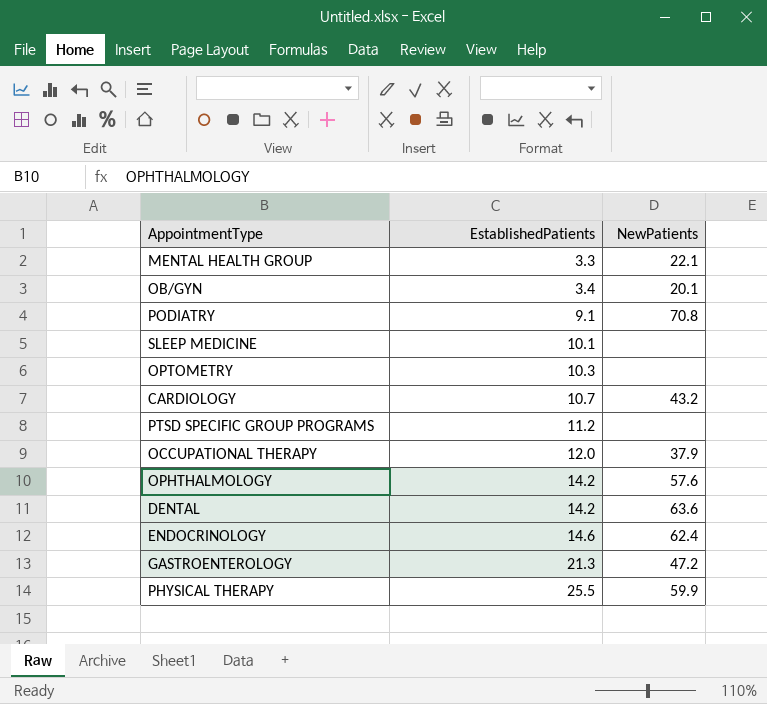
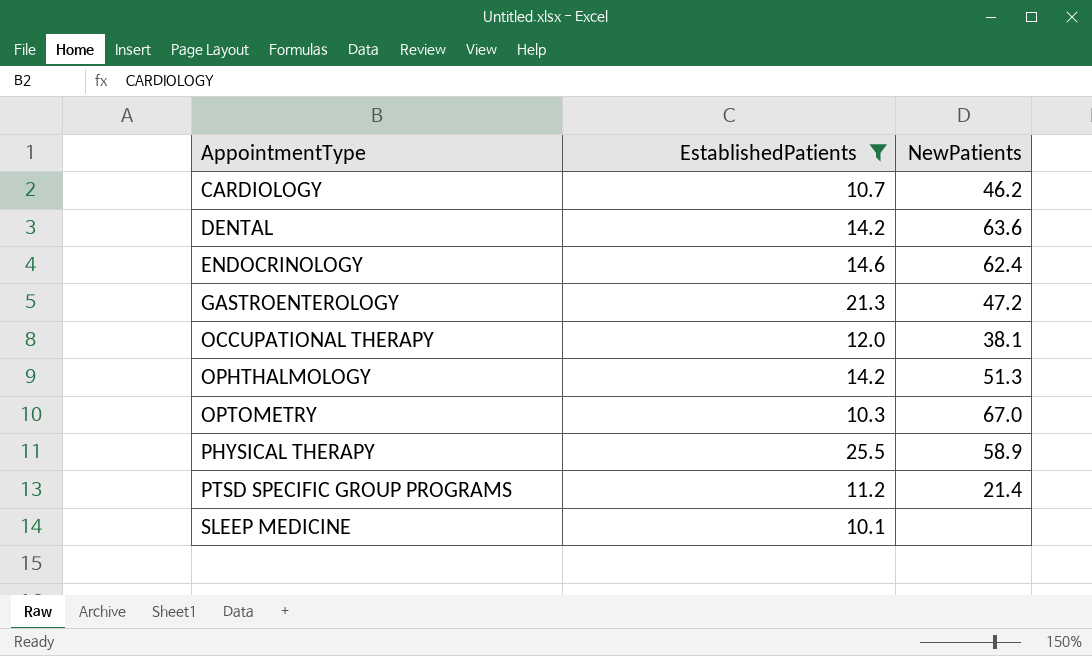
filter: none -> EstablishedPatients >= 10.1
row order: EstablishedPatients ascending -> AppointmentType ascending
CARDIOLOGY | NewPatients: 43.2 -> 46.2
OCCUPATIONAL THERAPY | NewPatients: 37.9 -> 38.1
OPHTHALMOLOGY | NewPatients: 57.6 -> 51.3
OPTOMETRY | NewPatients: none -> 67.0
PHYSICAL THERAPY | NewPatients: 59.9 -> 58.9
PTSD SPECIFIC GROUP PROGRAMS | NewPatients: none -> 21.4

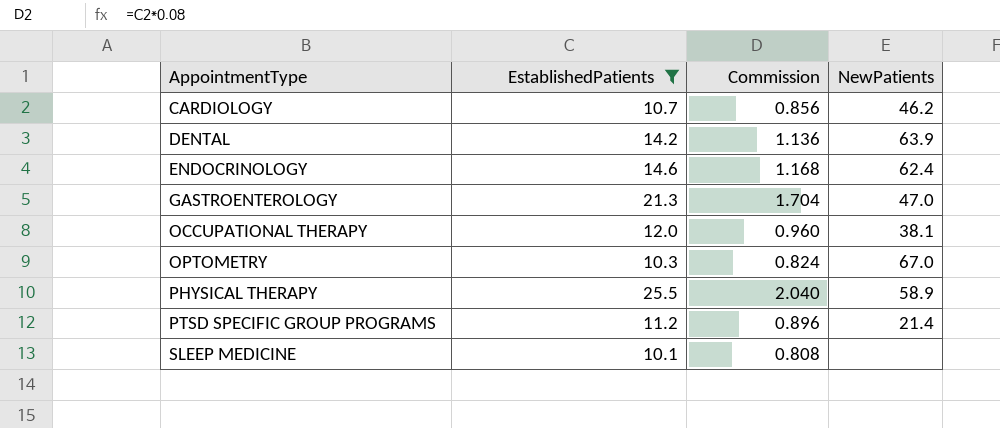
column Commission | formula: none -> [EstablishedPatients] * 0.08
row OPHTHALMOLOGY: 14.2 | 51.3 -> none
DENTAL | NewPatients: 63.6 -> 63.9
GASTROENTEROLOGY | NewPatients: 47.2 -> 47.0

